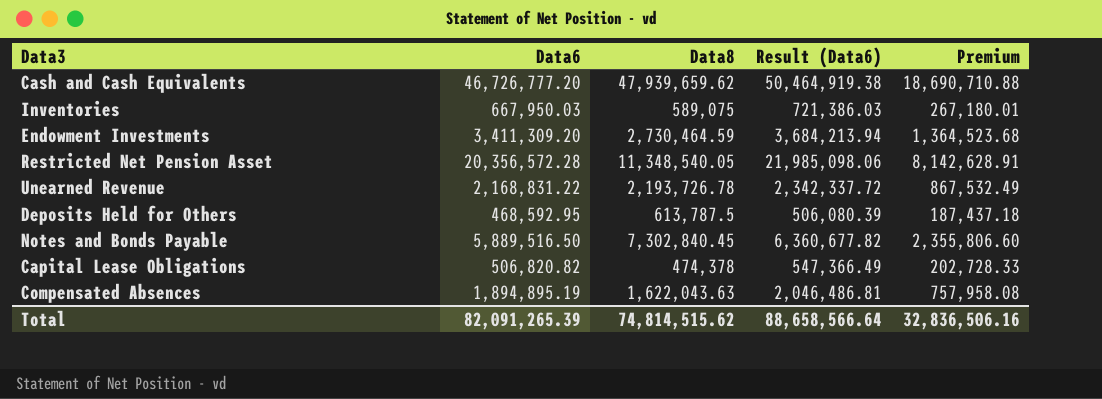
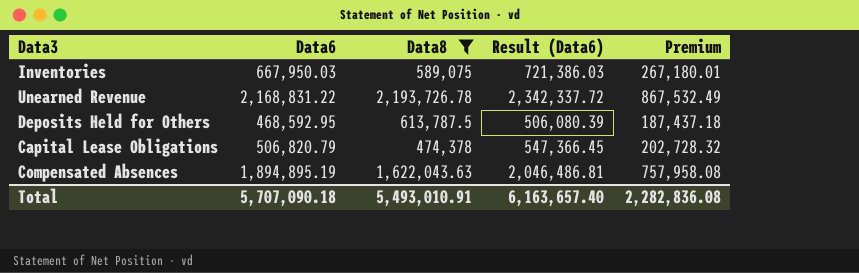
filter: none -> Data8 <= 2,193,726.78
Capital Lease Obligations | Data6: 506,820.82 -> 506,820.79
Capital Lease Obligations | Result (Data6): 547,366.49 -> 547,366.45
Capital Lease Obligations | Premium: 202,728.33 -> 202,728.32
Total | Data6: 82,091,265.39 -> 5,707,090.18
Total | Data8: 74,814,515.62 -> 5,493,010.91
Total | Result (Data6): 88,658,566.64 -> 6,163,657.40
Total | Premium: 32,836,506.16 -> 2,282,836.08

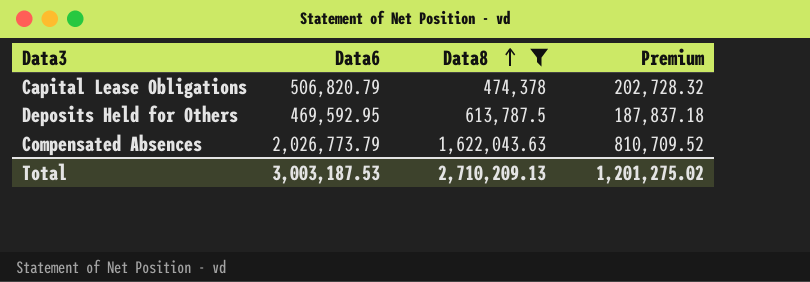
row order: none -> Data8 ascending
column Result (Data6) | formula: [Data6] * 1.08 -> none
row Inventories: 667,950.03 | 589,075 | 721,386.03 | 267,180.01 -> none
row Unearned Revenue: 2,168,831.22 | 2,193,726.78 | 2,342,337.72 | 867,532.49 -> none
Deposits Held for Others | Data6: 468,592.95 -> 469,592.95
Deposits Held for Others | Premium: 187,437.18 -> 187,837.18
Compensated Absences | Data6: 1,894,895.19 -> 2,026,773.79
Compensated Absences | Premium: 757,958.08 -> 810,709.52
Total | Data6: 5,707,090.18 -> 3,003,187.53
Total | Data8: 5,493,010.91 -> 2,710,209.13
Total | Premium: 2,282,836.08 -> 1,201,275.02

